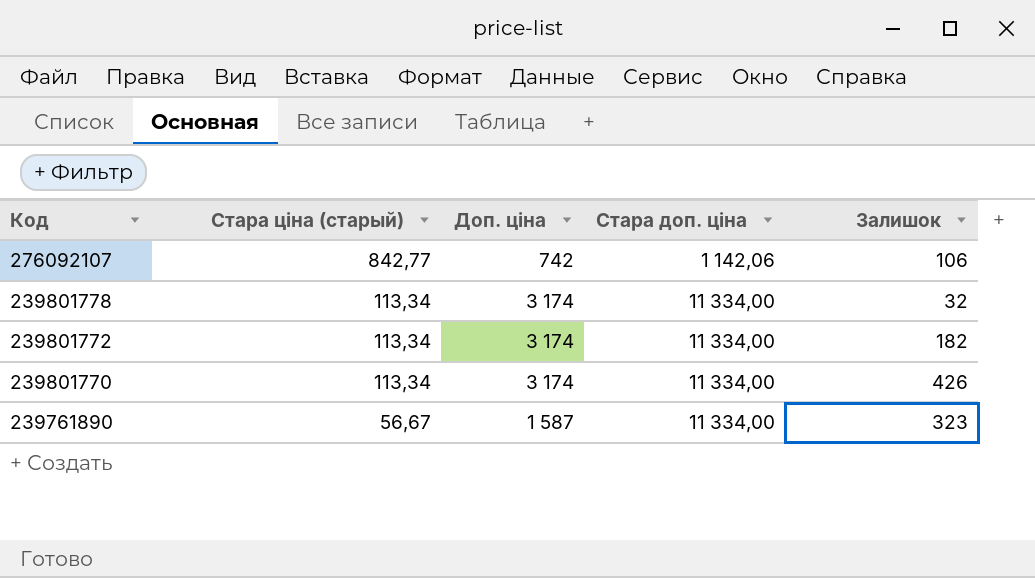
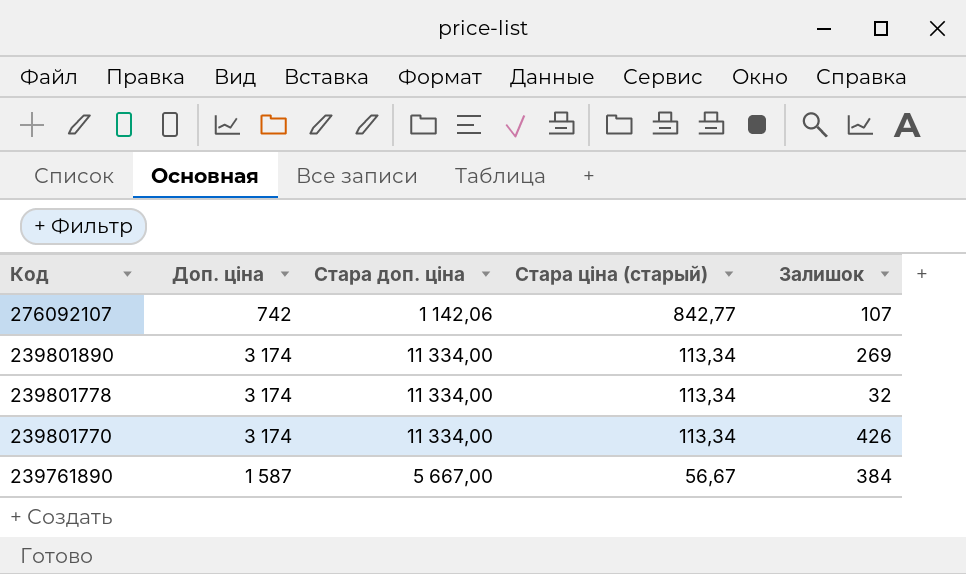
column Стара ціна (старый) | position: 2 -> 4
row 239801772: 113,34 | 3 174 | 11 334,00 | 182 -> none
276092107 | Залишок: 106 -> 107
row 239801890: none -> 3 174 | 11 334,00 | 113,34 | 269
239761890 | Стара доп. ціна: 11 334,00 -> 5 667,00
239761890 | Залишок: 323 -> 384

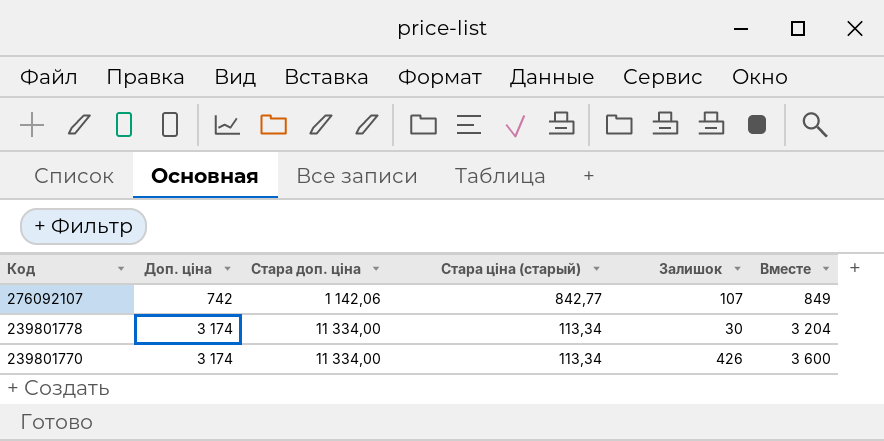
column Вместе | formula: none -> [Доп. ціна] + [Залишок]
row 239801890: 3 174 | 11 334,00 | 113,34 | 269 -> none
row 239761890: 1 587 | 5 667,00 | 56,67 | 384 -> none
239801778 | Залишок: 32 -> 30

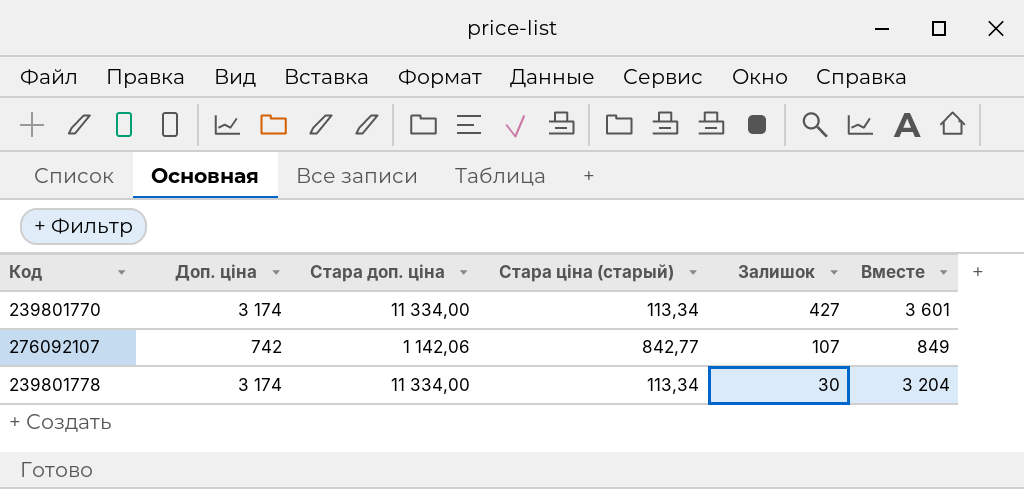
row order: Код descending -> Залишок descending
239801770 | Залишок: 426 -> 427
239801770 | Вместе: 3 600 -> 3 601

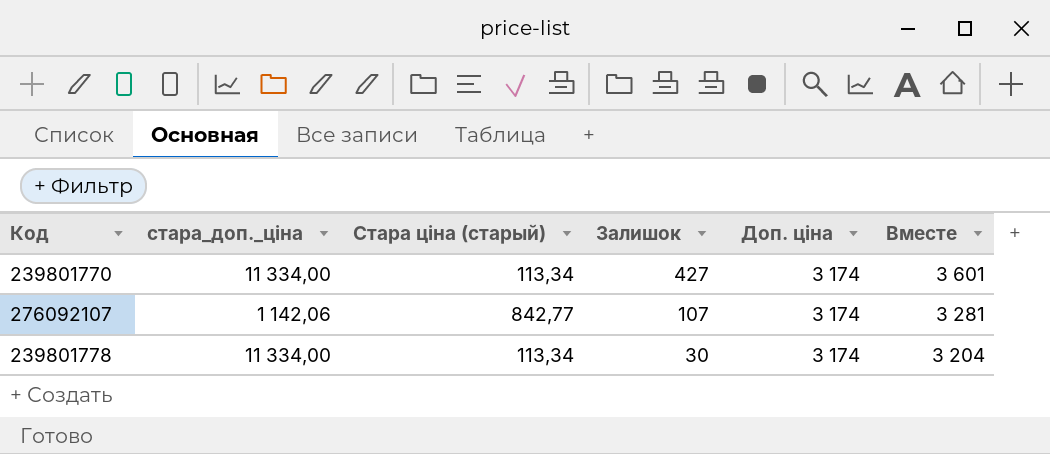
column name: Стара доп. ціна -> стара_доп._ціна
column Доп. ціна | position: 2 -> 5
276092107 | Доп. ціна: 742 -> 3 174
276092107 | Вместе: 849 -> 3 281

